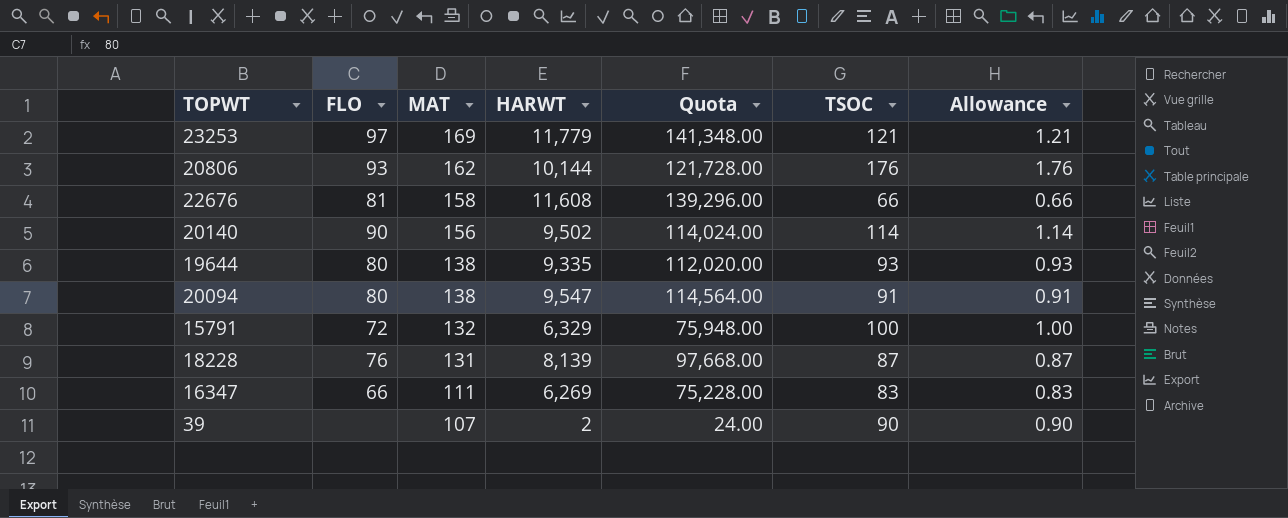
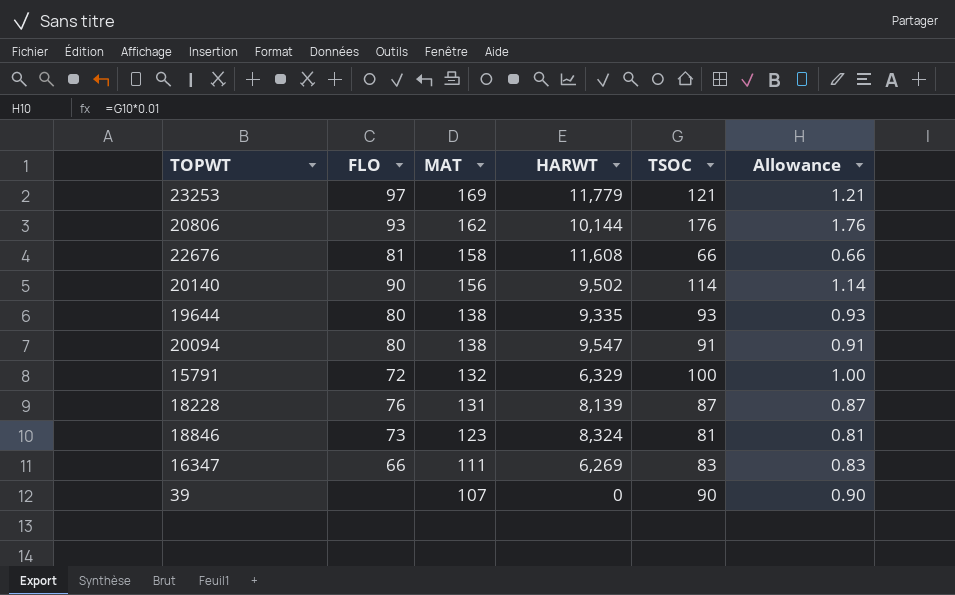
column Quota | formula: [HARWT] * 12 -> none
row 18846: none -> 73 | 123 | 8,324 | 81 | 0.81
39 | HARWT: 2 -> 0

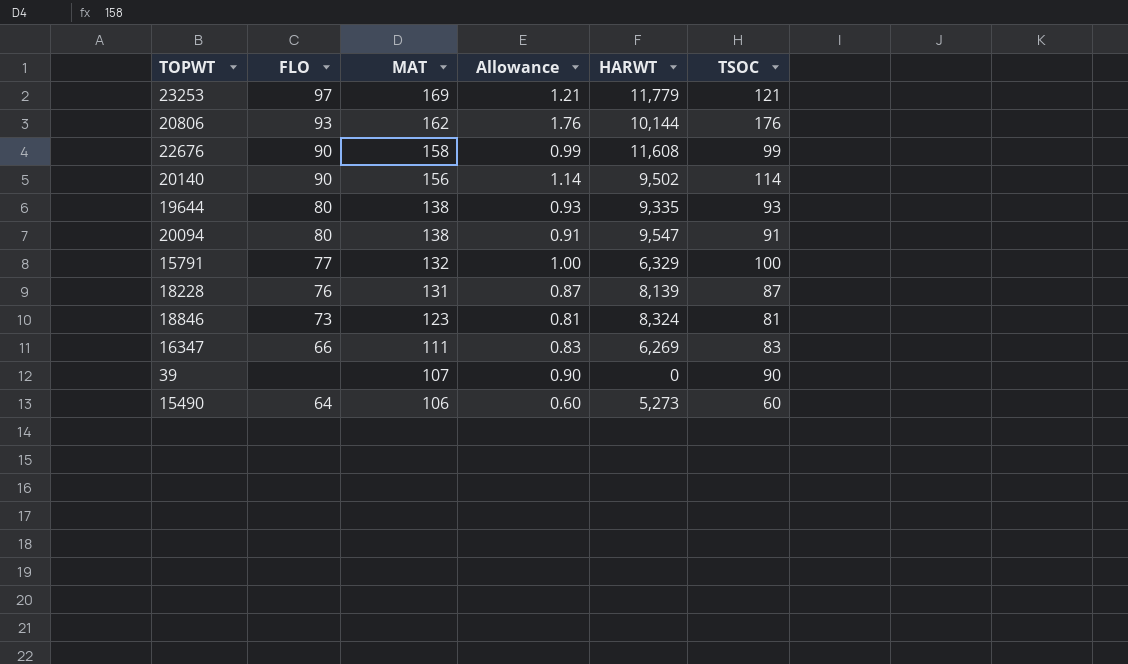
column Allowance | position: 6 -> 4
22676 | FLO: 81 -> 90
22676 | Allowance: 0.66 -> 0.99
22676 | TSOC: 66 -> 99
15791 | FLO: 72 -> 77
row 15490: none -> 64 | 106 | 0.60 | 5,273 | 60

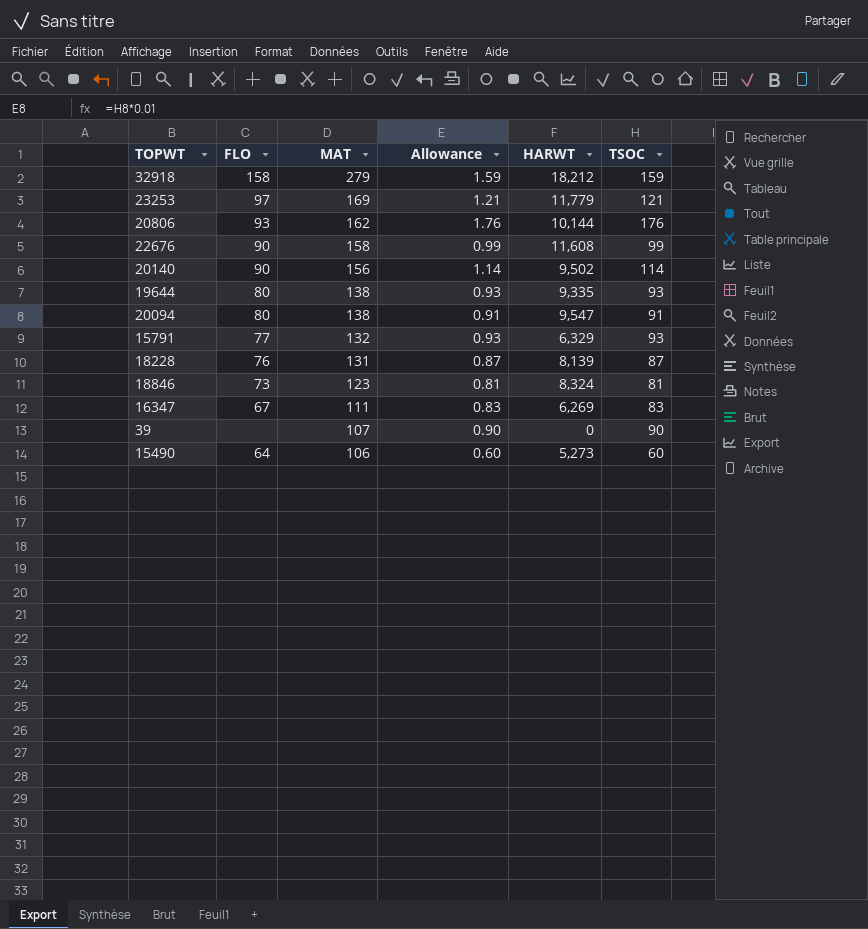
row 32918: none -> 158 | 279 | 1.59 | 18,212 | 159
15791 | Allowance: 1.00 -> 0.93
15791 | TSOC: 100 -> 93
16347 | FLO: 66 -> 67

